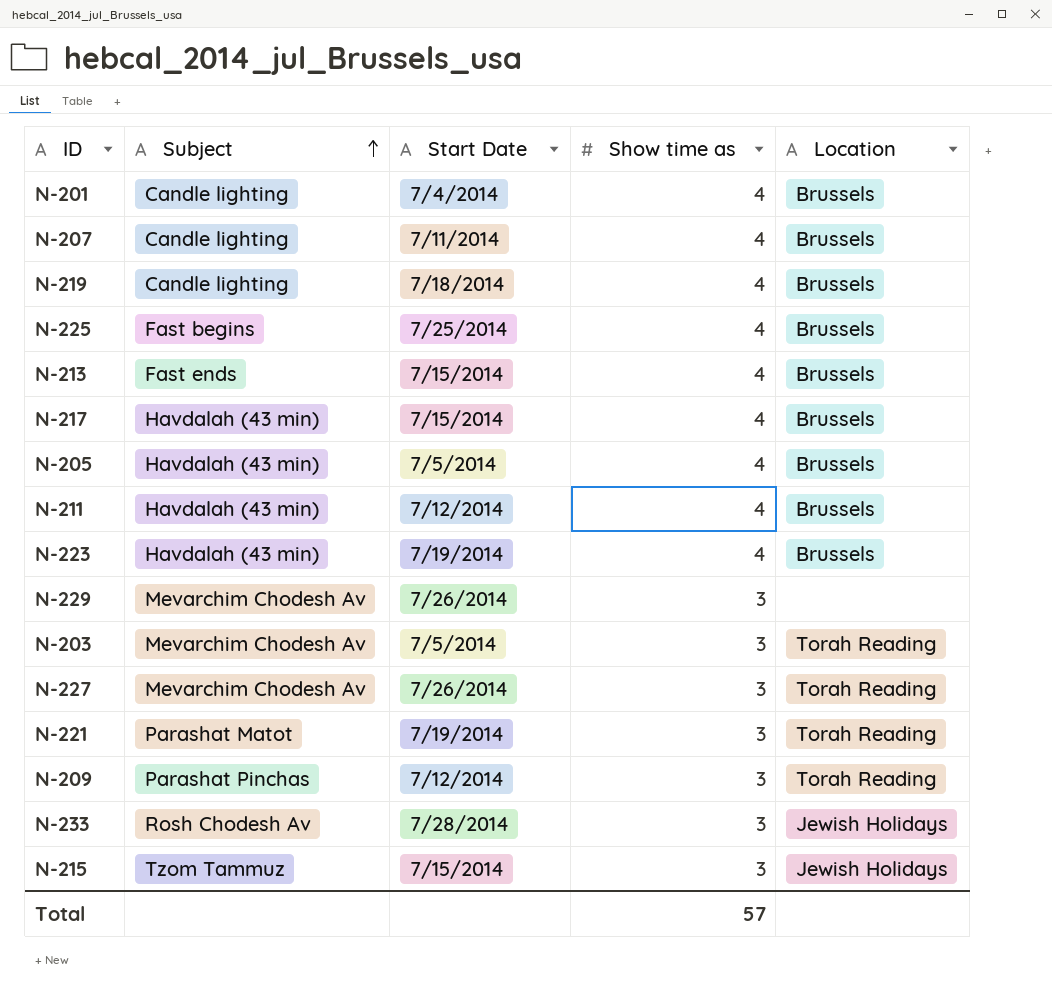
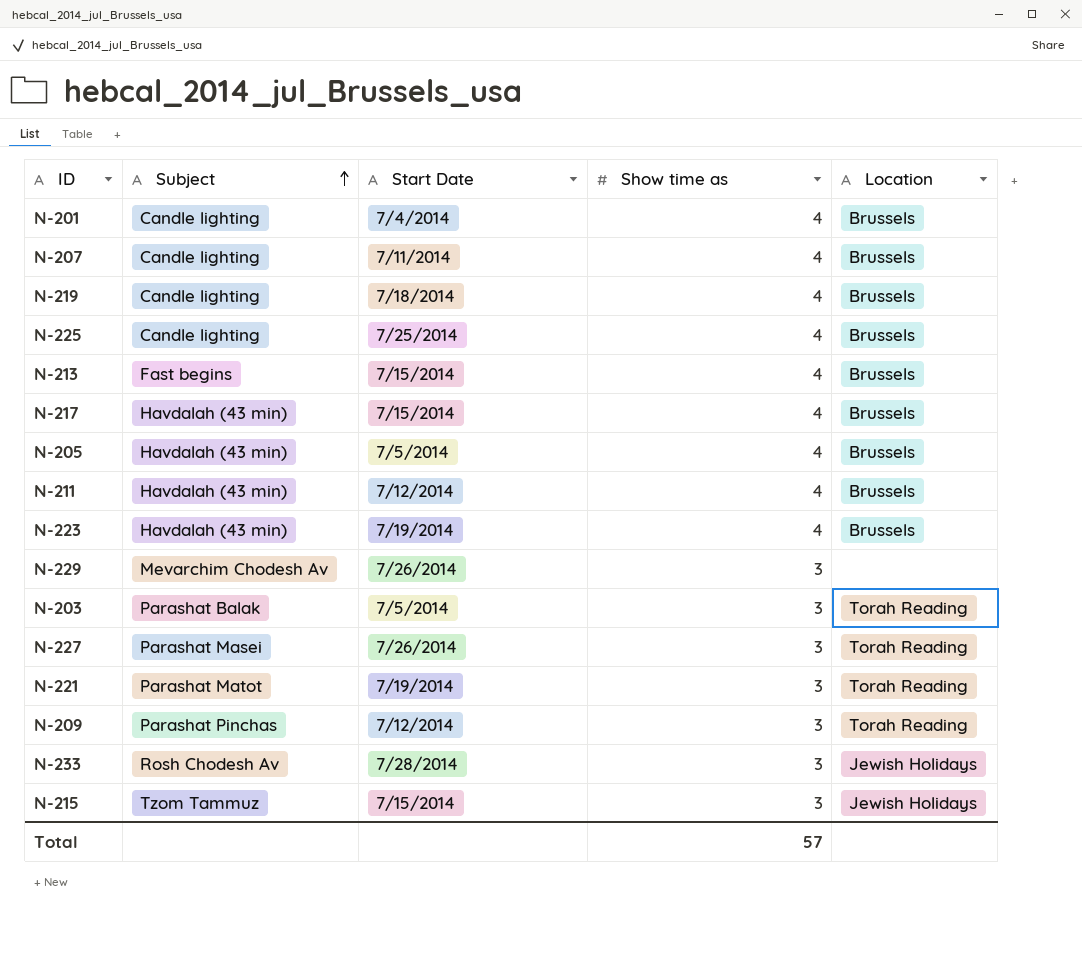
N-225 | Subject: Fast begins -> Candle lighting
N-213 | Subject: Fast ends -> Fast begins
N-203 | Subject: Mevarchim Chodesh Av -> Parashat Balak
N-227 | Subject: Mevarchim Chodesh Av -> Parashat Masei

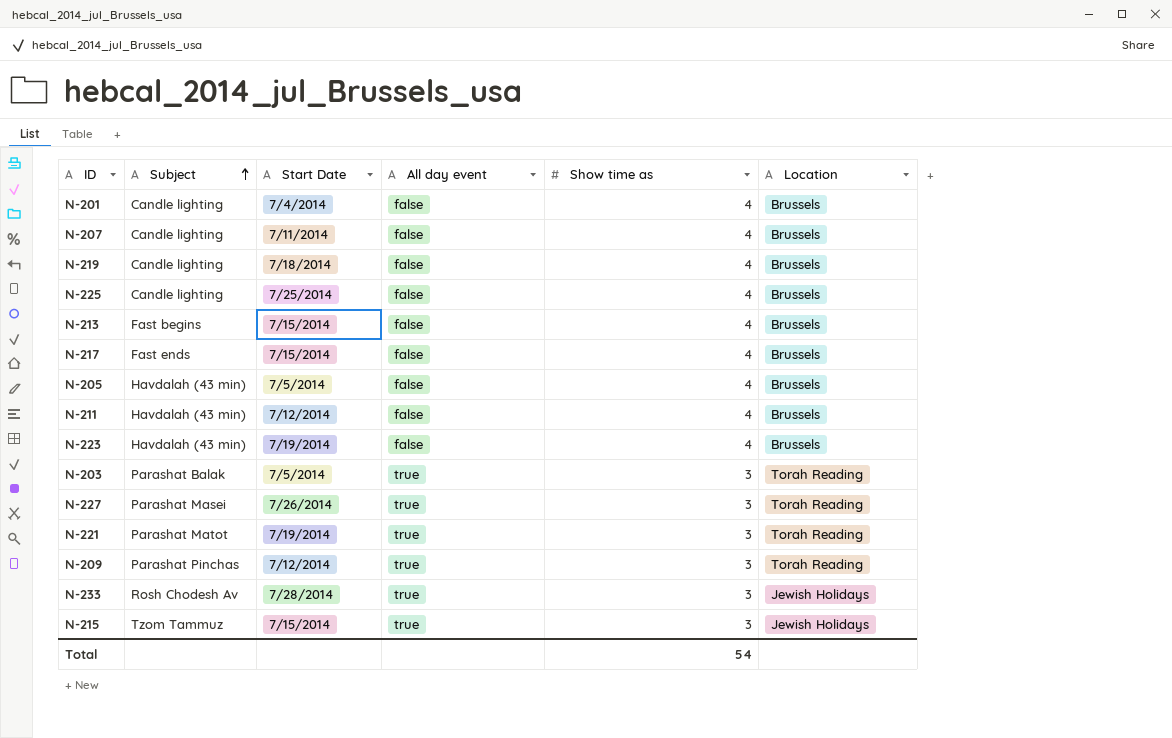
column All day event | position: none -> 4
row N-229: Mevarchim Chodesh Av | 7/26/2014 | 3 | none -> none
N-217 | Subject: Havdalah (43 min) -> Fast ends
Total | Show time as: 57 -> 54

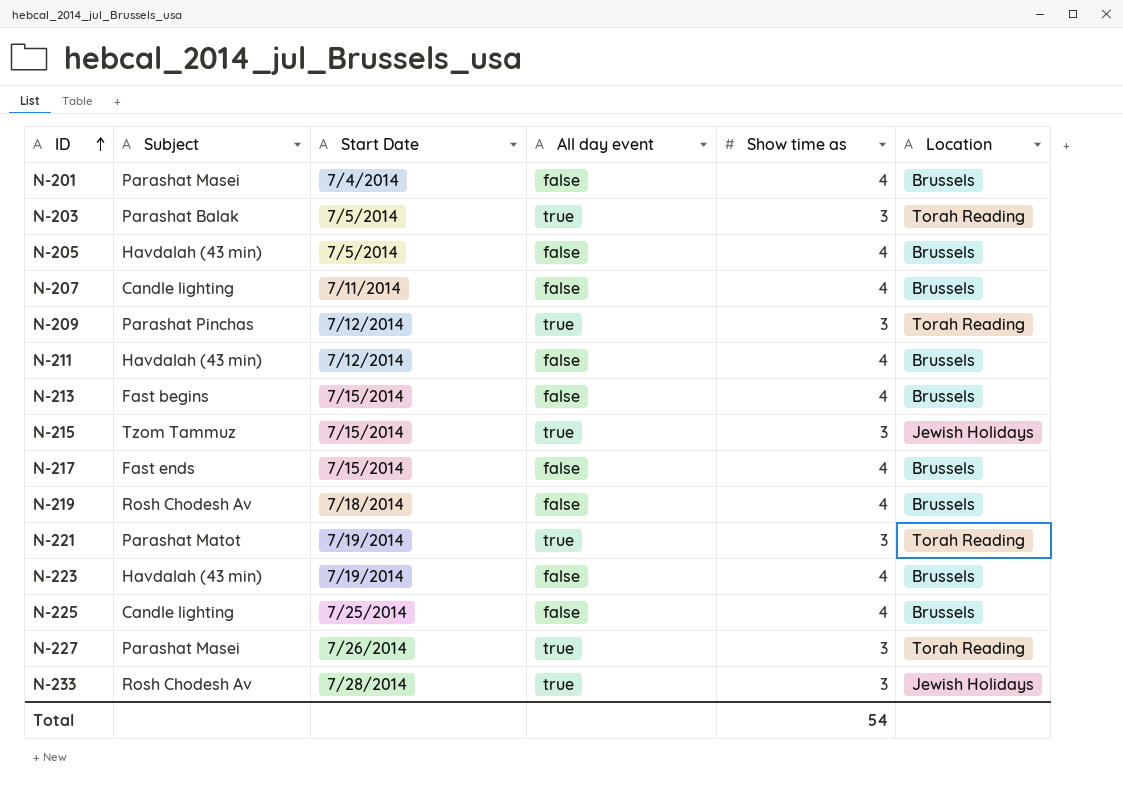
row order: Subject ascending -> ID ascending
N-201 | Subject: Candle lighting -> Parashat Masei
N-219 | Subject: Candle lighting -> Rosh Chodesh Av

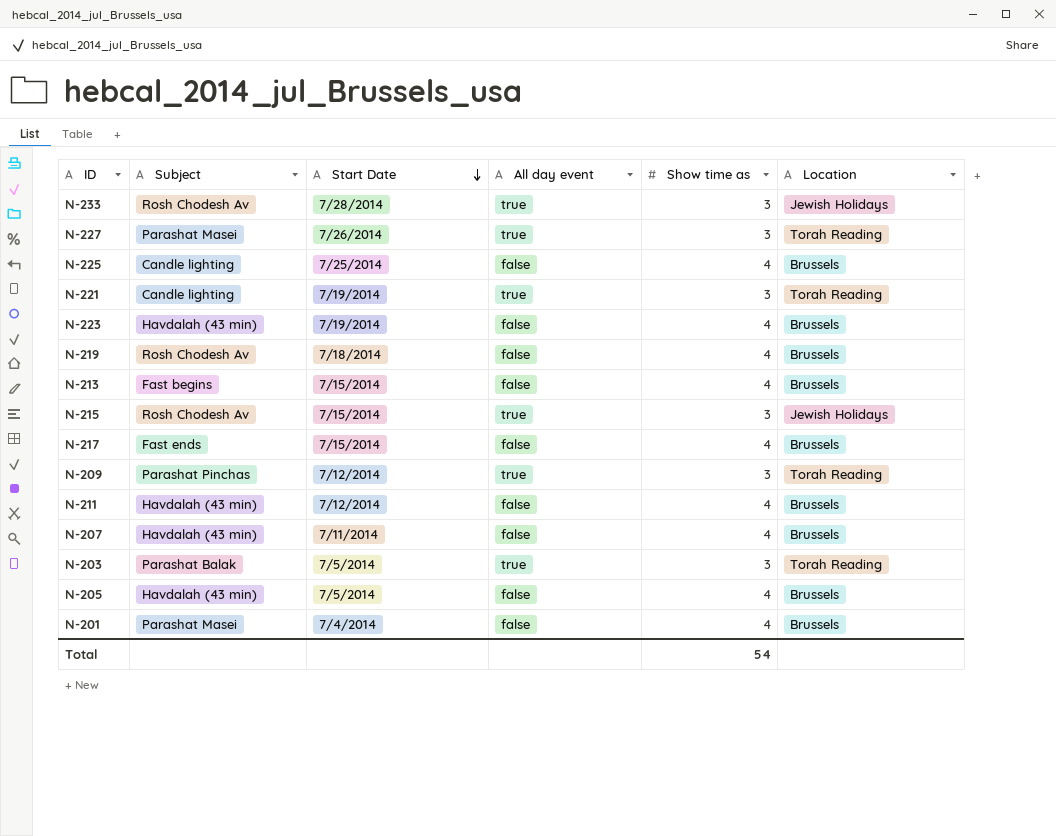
row order: ID ascending -> Start Date descending
N-221 | Subject: Parashat Matot -> Candle lighting
N-215 | Subject: Tzom Tammuz -> Rosh Chodesh Av
N-207 | Subject: Candle lighting -> Havdalah (43 min)

